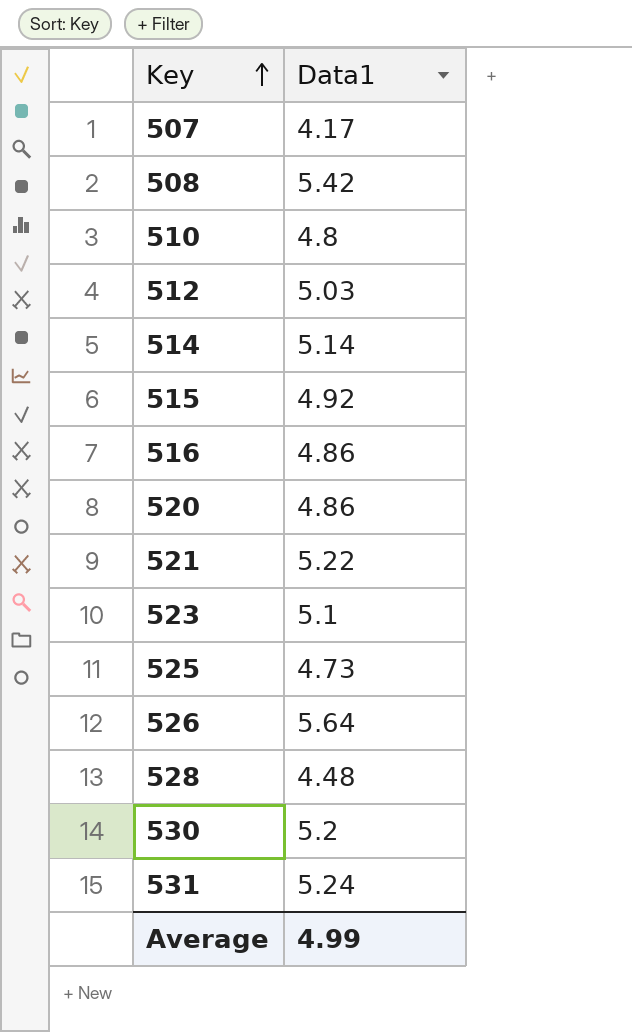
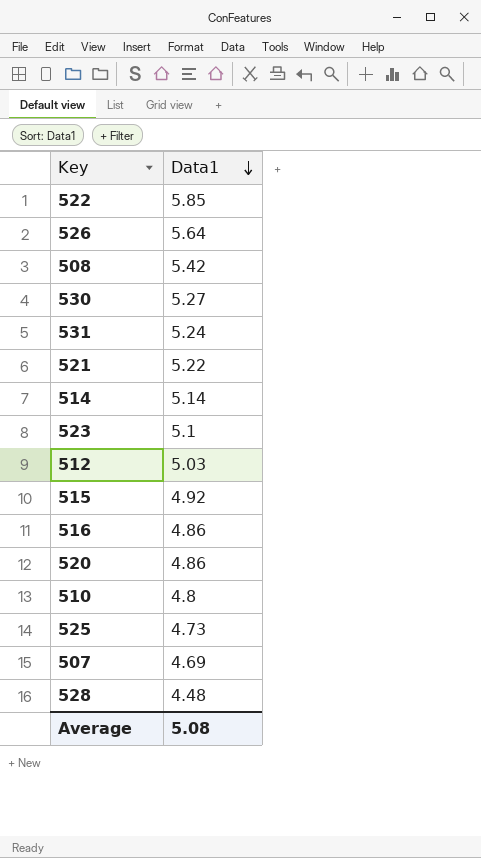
row order: Key ascending -> Data1 descending
row 522: none -> 5.85
530 | Data1: 5.2 -> 5.27
507 | Data1: 4.17 -> 4.69
Average | Data1: 4.99 -> 5.08

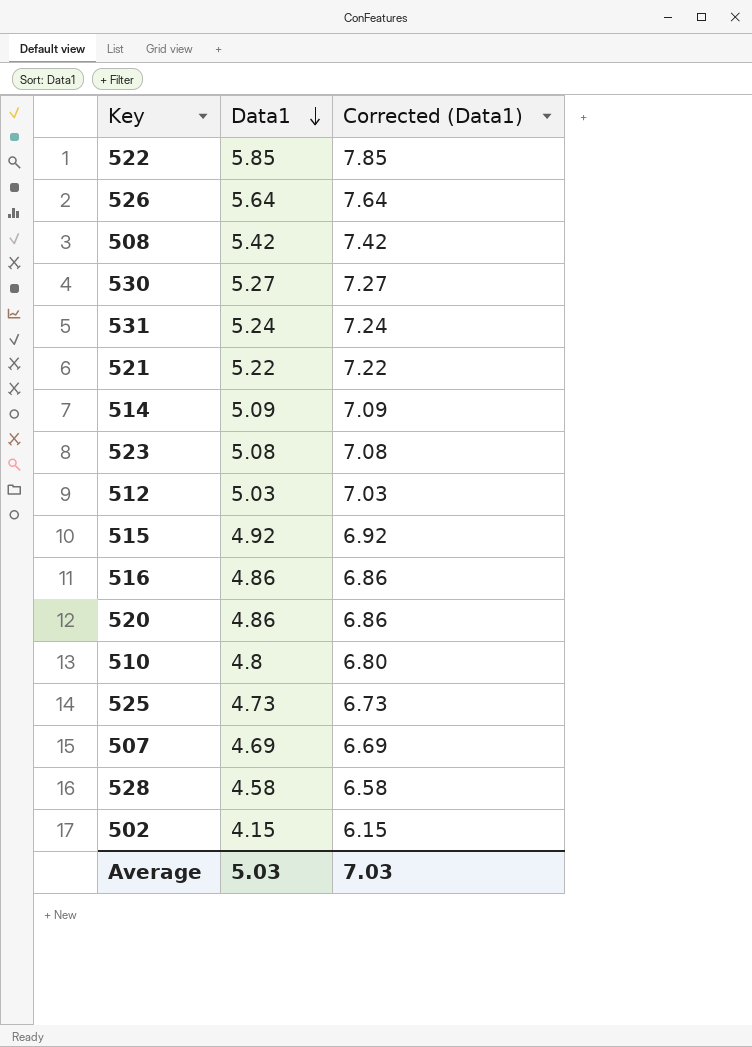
column Corrected (Data1) | formula: none -> [Data1] + 2
514 | Data1: 5.14 -> 5.09
523 | Data1: 5.1 -> 5.08
528 | Data1: 4.48 -> 4.58
row 502: none -> 4.15 | 6.15
Average | Data1: 5.08 -> 5.03

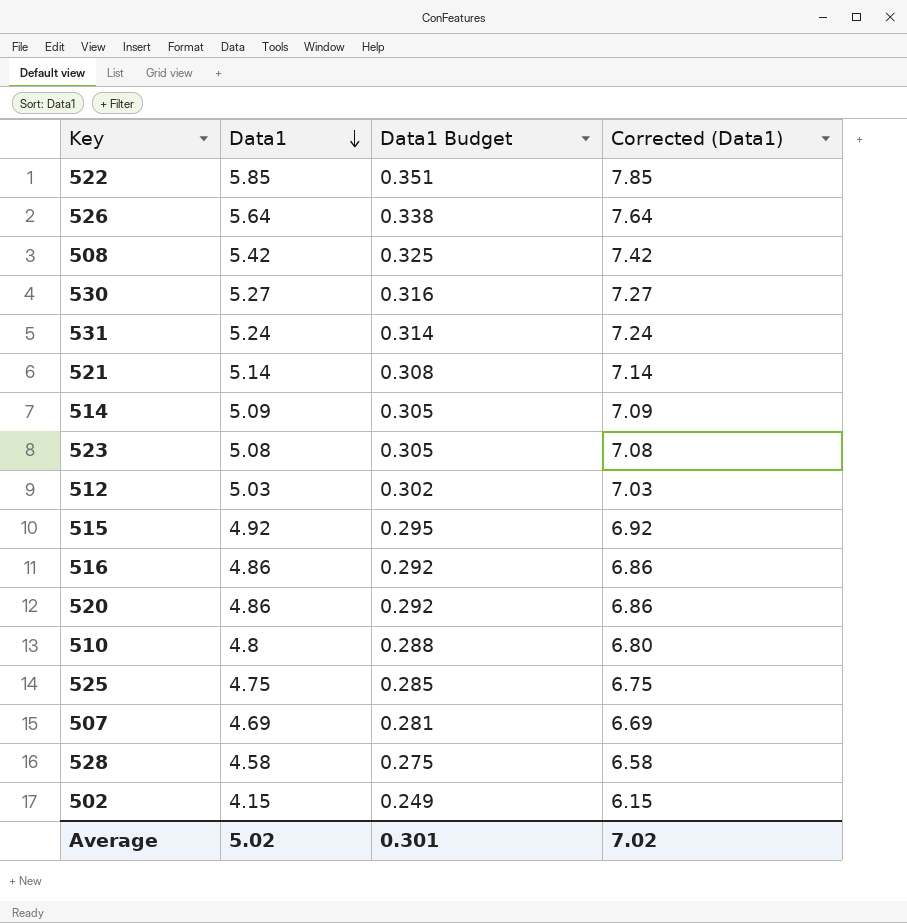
column Data1 Budget | formula: none -> [Data1] * 0.06
521 | Data1: 5.22 -> 5.14
521 | Corrected (Data1): 7.22 -> 7.14
525 | Data1: 4.73 -> 4.75
525 | Corrected (Data1): 6.73 -> 6.75
Average | Data1: 5.03 -> 5.02
Average | Corrected (Data1): 7.03 -> 7.02

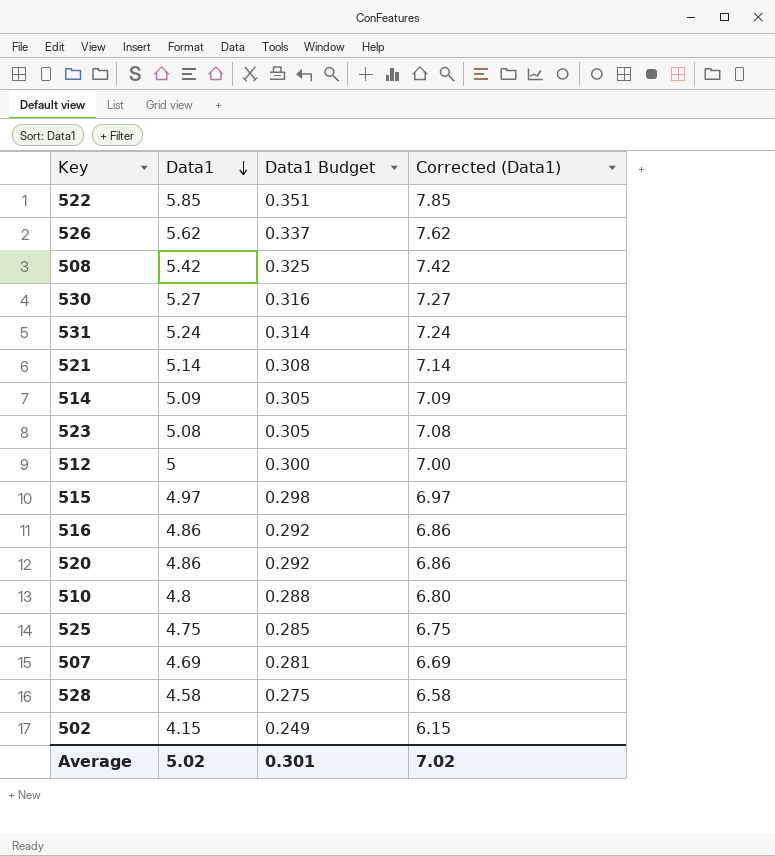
526 | Data1: 5.64 -> 5.62
526 | Data1 Budget: 0.338 -> 0.337
526 | Corrected (Data1): 7.64 -> 7.62
512 | Data1: 5.03 -> 5
512 | Data1 Budget: 0.302 -> 0.300
512 | Corrected (Data1): 7.03 -> 7.00
515 | Data1: 4.92 -> 4.97
515 | Data1 Budget: 0.295 -> 0.298
515 | Corrected (Data1): 6.92 -> 6.97

